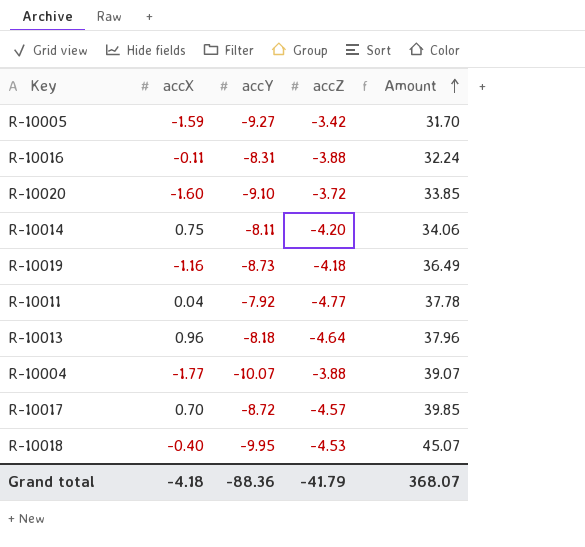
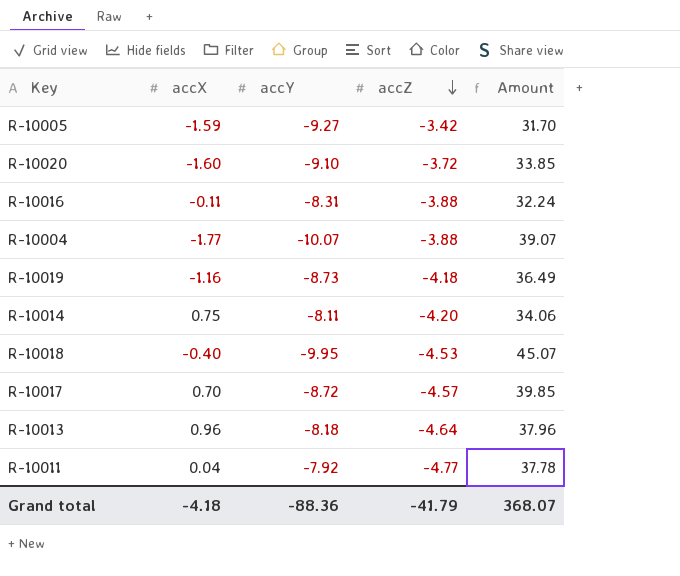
row order: Amount ascending -> accZ descending

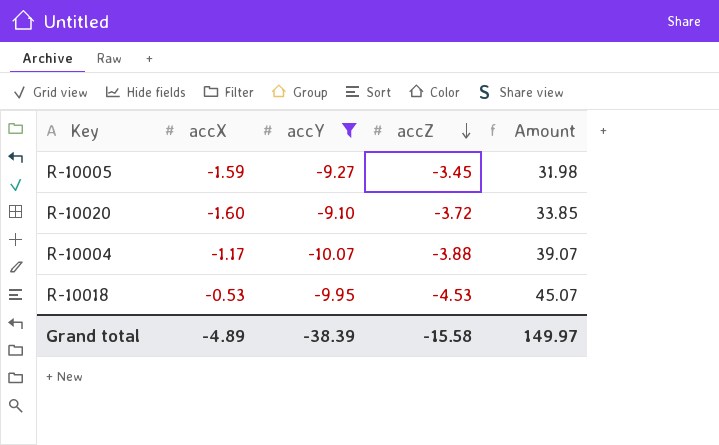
filter: none -> accY <= -9.10
R-10005 | accZ: -3.42 -> -3.45
R-10005 | Amount: 31.70 -> 31.98
R-10004 | accX: -1.77 -> -1.17
R-10018 | accX: -0.40 -> -0.53
Grand total | accX: -4.18 -> -4.89
Grand total | accY: -88.36 -> -38.39
Grand total | accZ: -41.79 -> -15.58
Grand total | Amount: 368.07 -> 149.97

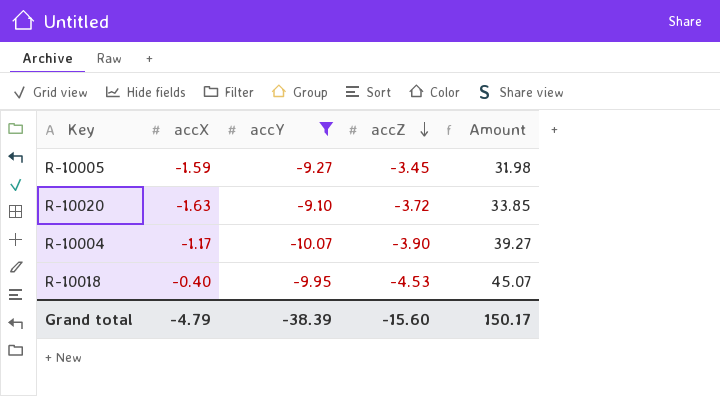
R-10020 | accX: -1.60 -> -1.63
R-10004 | accZ: -3.88 -> -3.90
R-10004 | Amount: 39.07 -> 39.27
R-10018 | accX: -0.53 -> -0.40
Grand total | accX: -4.89 -> -4.79
Grand total | accZ: -15.58 -> -15.60
Grand total | Amount: 149.97 -> 150.17

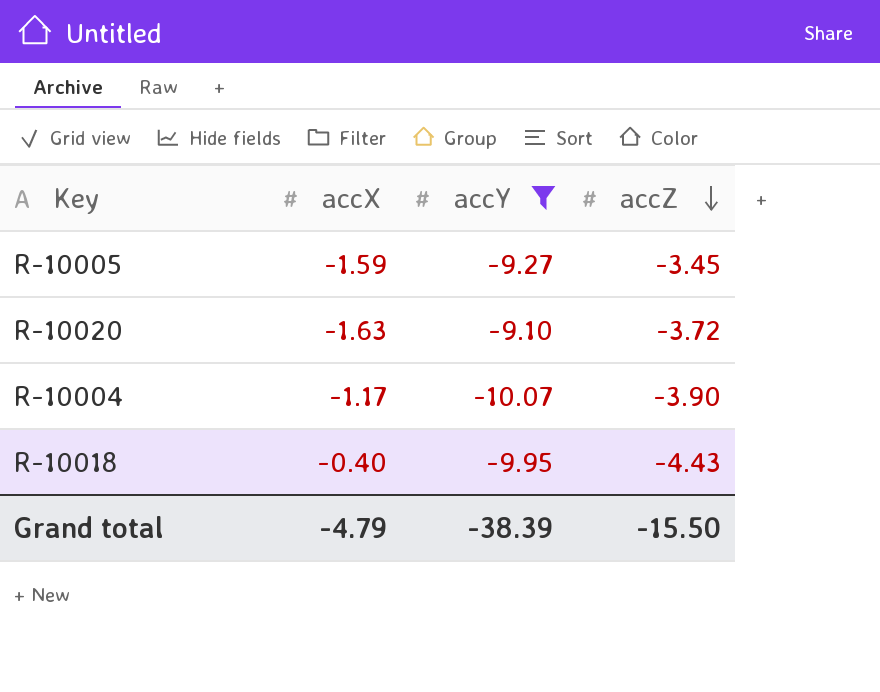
column Amount | formula: [accY] * [accZ] -> none
R-10018 | accZ: -4.53 -> -4.43
Grand total | accZ: -15.60 -> -15.50

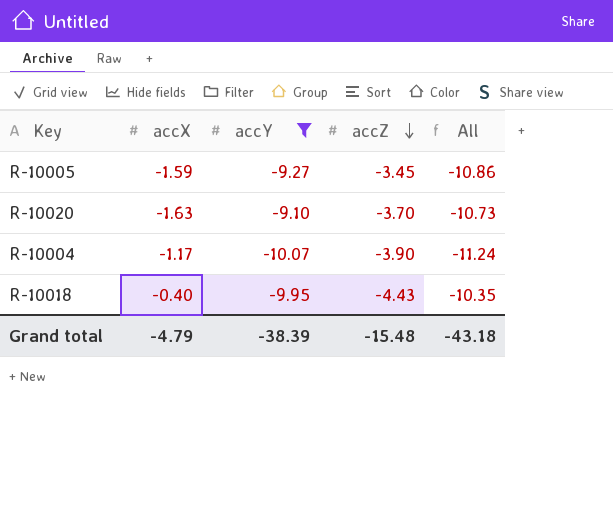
column All | formula: none -> [accX] + [accY]
R-10020 | accZ: -3.72 -> -3.70
Grand total | accZ: -15.50 -> -15.48

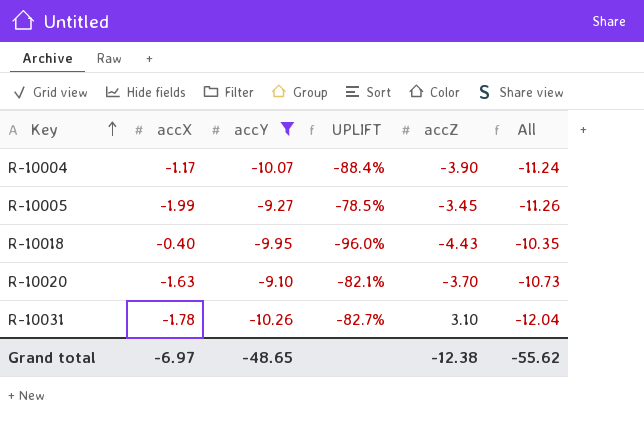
row order: accZ descending -> Key ascending
column UPLIFT | formula: none -> ([accX] - [accY]) / [accY]
R-10005 | accX: -1.59 -> -1.99
R-10005 | All: -10.86 -> -11.26
row R-10031: none -> -1.78 | -10.26 | -82.7% | 3.10 | -12.04
Grand total | accX: -4.79 -> -6.97
Grand total | accY: -38.39 -> -48.65
Grand total | accZ: -15.48 -> -12.38
Grand total | All: -43.18 -> -55.62

